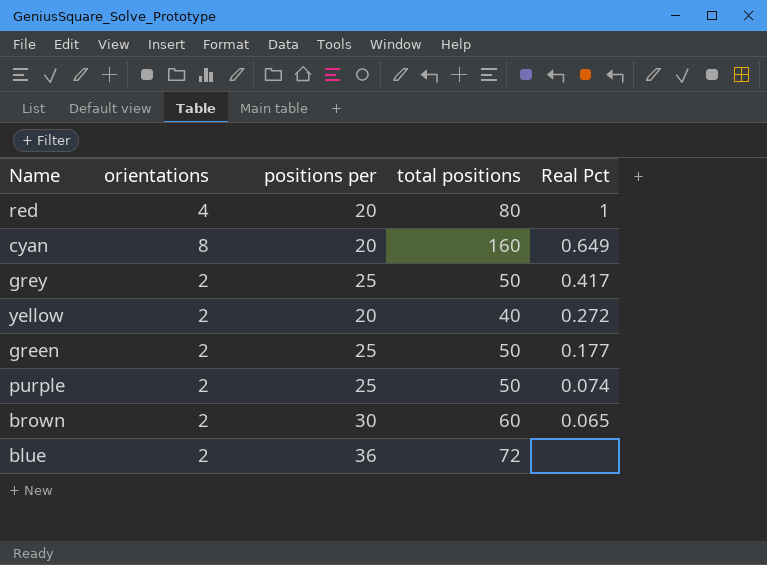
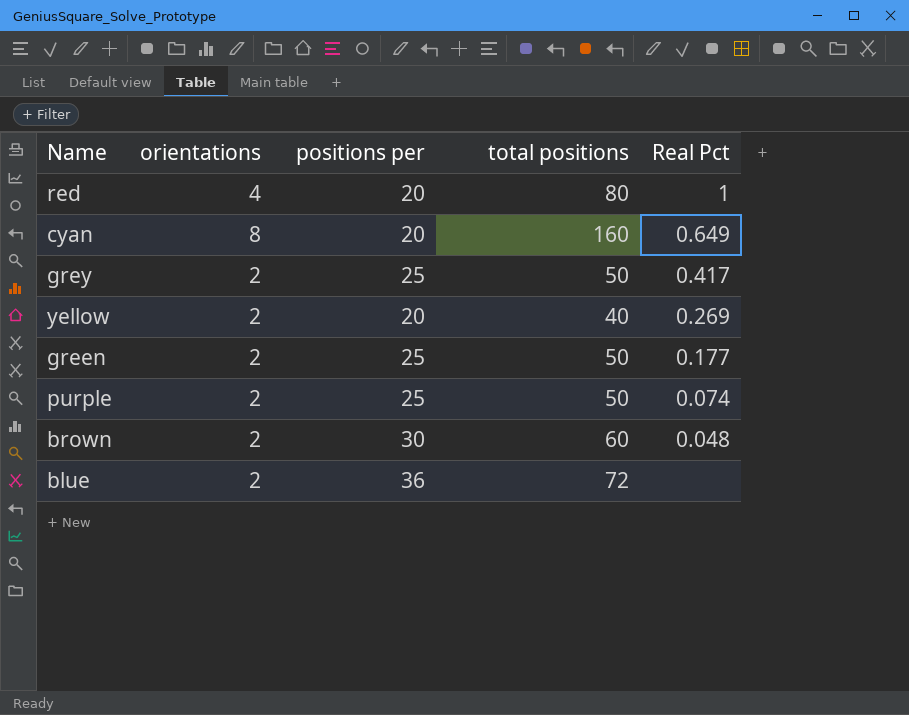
yellow | Real Pct: 0.272 -> 0.269
brown | Real Pct: 0.065 -> 0.048

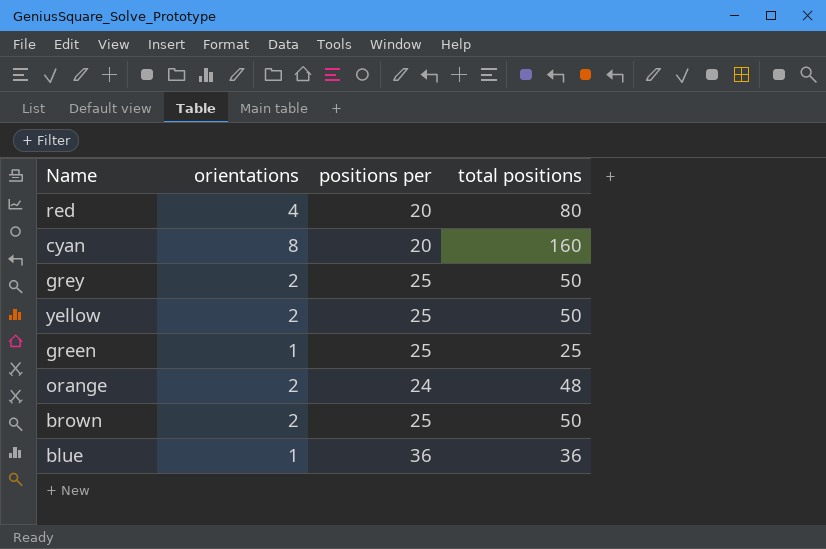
column Real Pct | position: 5 -> none
row purple: 2 | 25 | 50 | 0.074 -> none
yellow | positions per: 20 -> 25
yellow | total positions: 40 -> 50
green | orientations: 2 -> 1
green | total positions: 50 -> 25
row orange: none -> 2 | 24 | 48
brown | positions per: 30 -> 25
brown | total positions: 60 -> 50
blue | orientations: 2 -> 1
blue | total positions: 72 -> 36

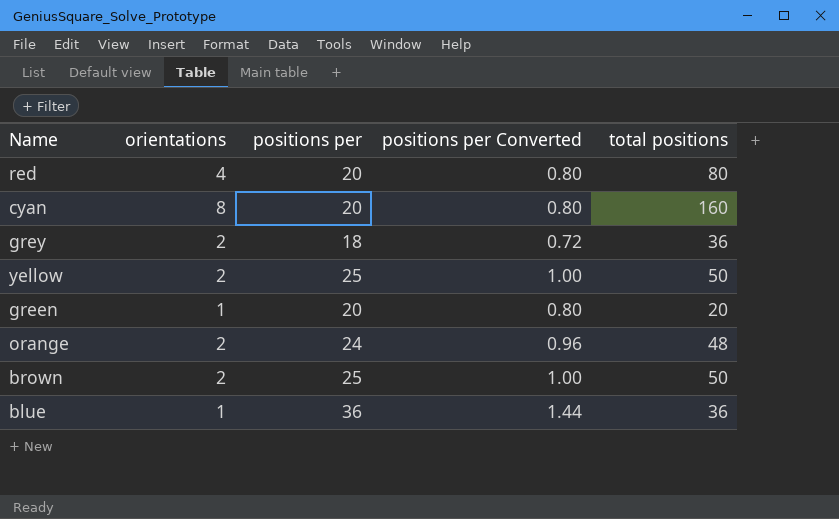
column positions per Converted | formula: none -> [positions per] * 0.04
grey | positions per: 25 -> 18
grey | total positions: 50 -> 36
green | positions per: 25 -> 20
green | total positions: 25 -> 20

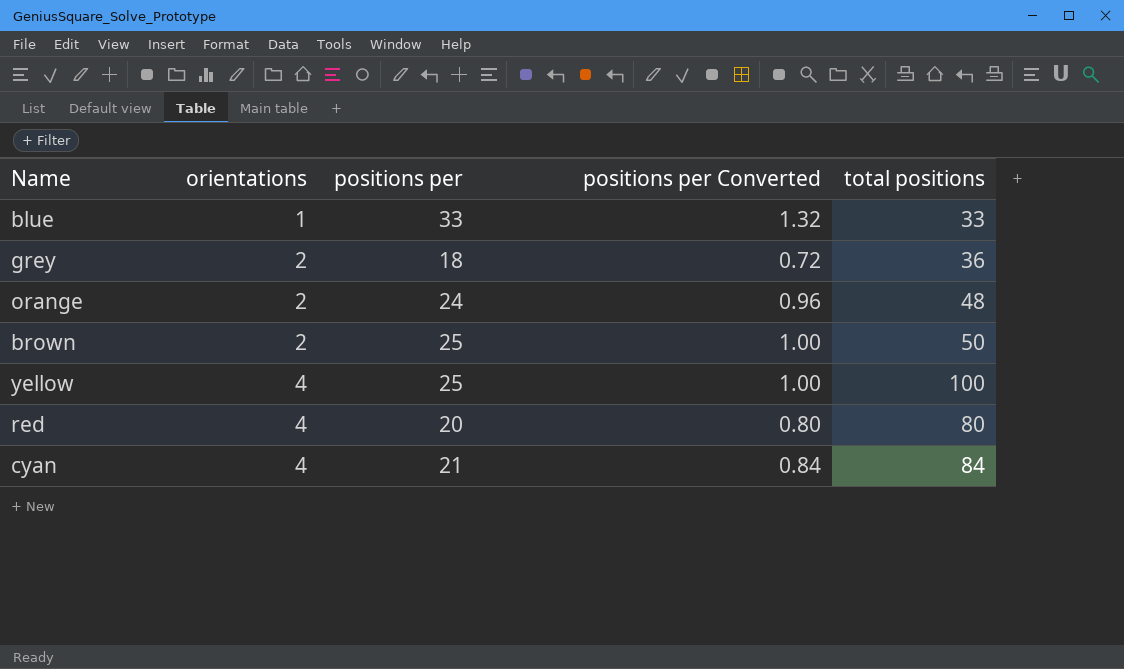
row order: none -> orientations ascending
row green: 1 | 20 | 0.80 | 20 -> none
blue | positions per: 36 -> 33
blue | positions per Converted: 1.44 -> 1.32
blue | total positions: 36 -> 33
yellow | orientations: 2 -> 4
yellow | total positions: 50 -> 100
cyan | orientations: 8 -> 4
cyan | positions per: 20 -> 21
cyan | positions per Converted: 0.80 -> 0.84
cyan | total positions: 160 -> 84

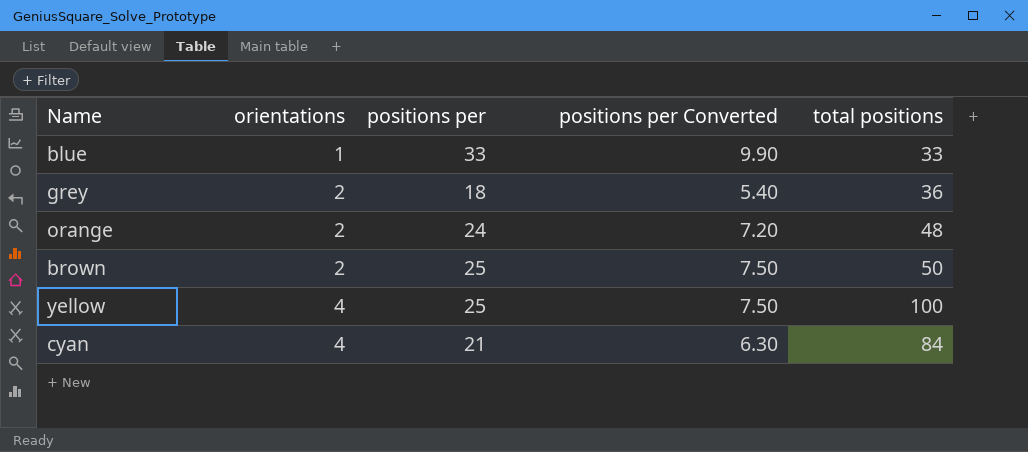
column positions per Converted | formula: [positions per] * 0.04 -> [positions per] * 0.3
row red: 4 | 20 | 0.80 | 80 -> none

